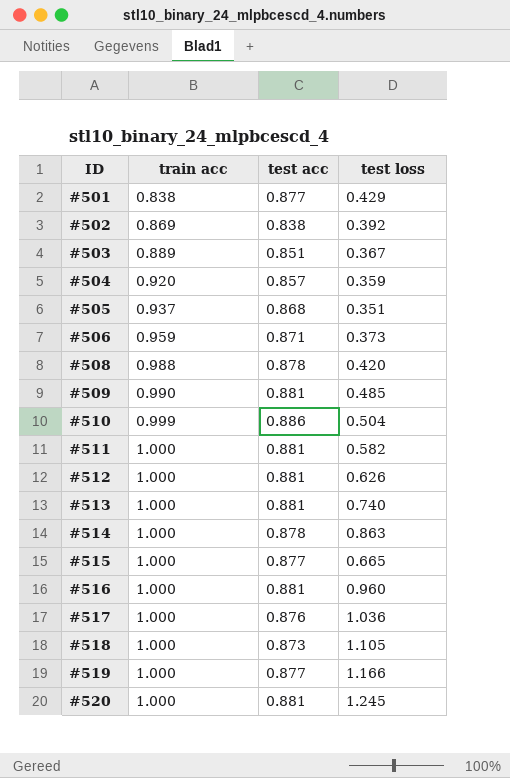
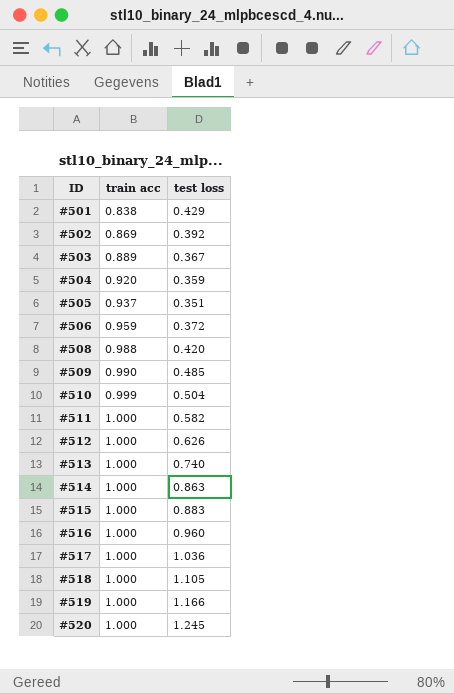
column test acc | position: 3 -> none
#506 | test loss: 0.373 -> 0.372
#515 | test loss: 0.665 -> 0.883

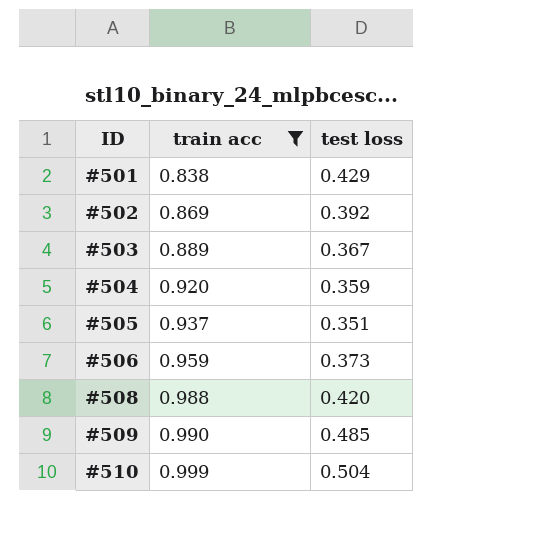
filter: none -> train acc != 1.000
#506 | test loss: 0.372 -> 0.373

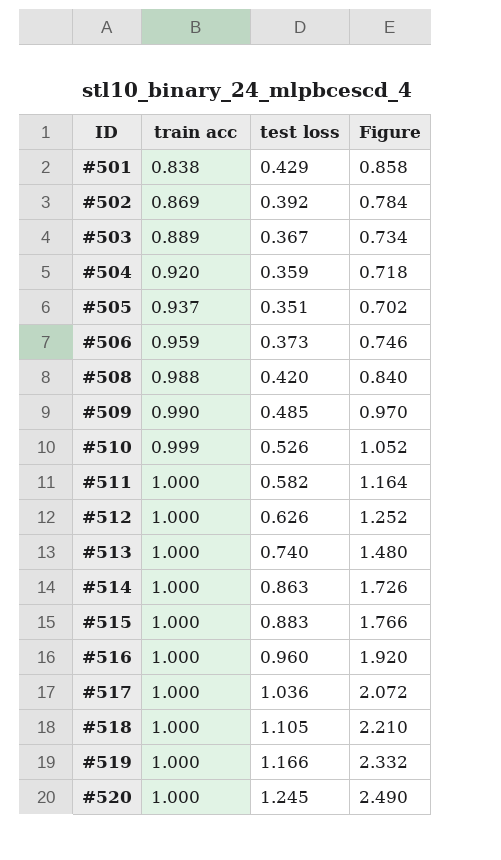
filter: train acc != 1.000 -> none
column Figure | formula: none -> [test loss] * 2
#510 | test loss: 0.504 -> 0.526

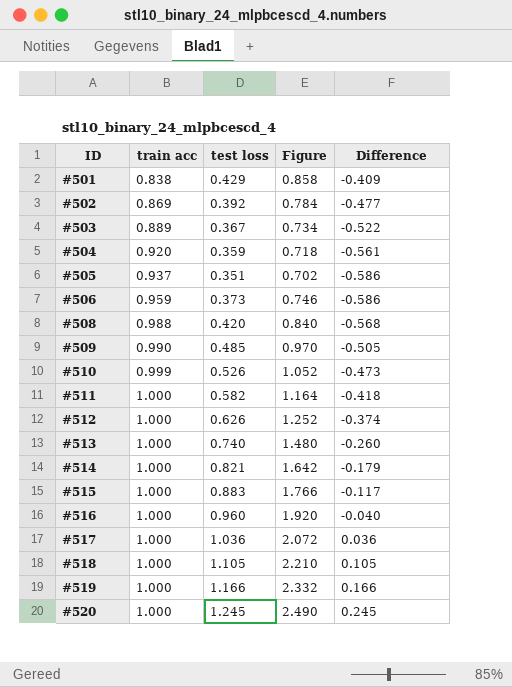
column Difference | formula: none -> [test loss] - [train acc]
#514 | test loss: 0.863 -> 0.821
#514 | Figure: 1.726 -> 1.642

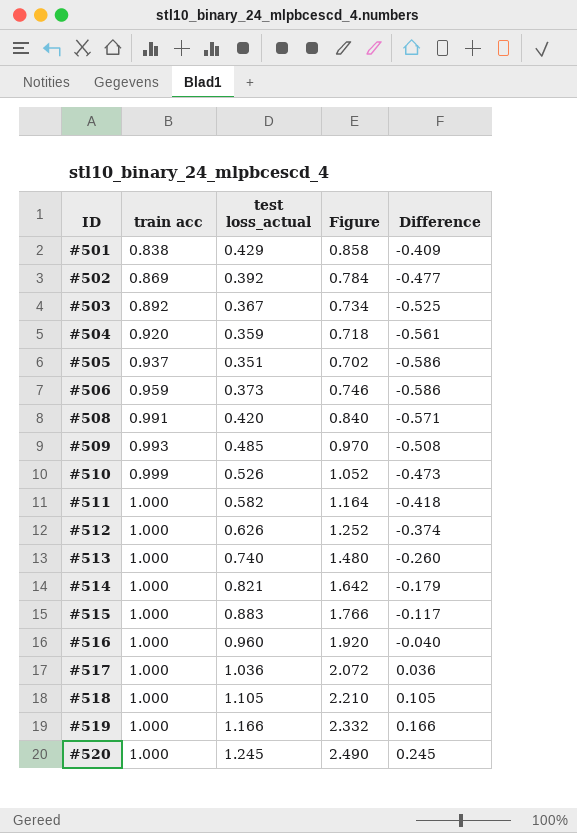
column name: test loss -> test loss_actual
#503 | train acc: 0.889 -> 0.892
#503 | Difference: -0.522 -> -0.525
#508 | train acc: 0.988 -> 0.991
#508 | Difference: -0.568 -> -0.571
#509 | train acc: 0.990 -> 0.993
#509 | Difference: -0.505 -> -0.508

